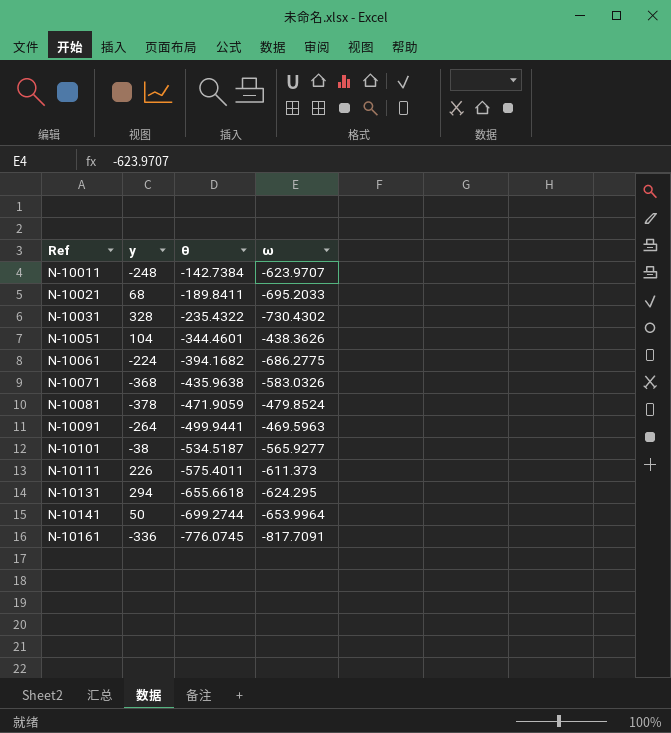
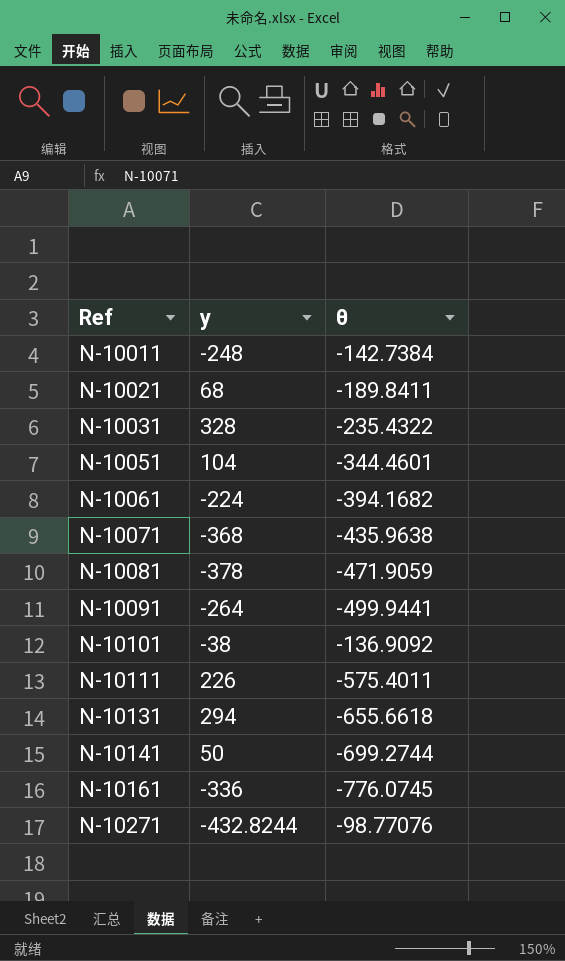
column ω | position: 4 -> none
N-10101 | θ: -534.5187 -> -136.9092
row N-10271: none -> -432.8244 | -98.77076

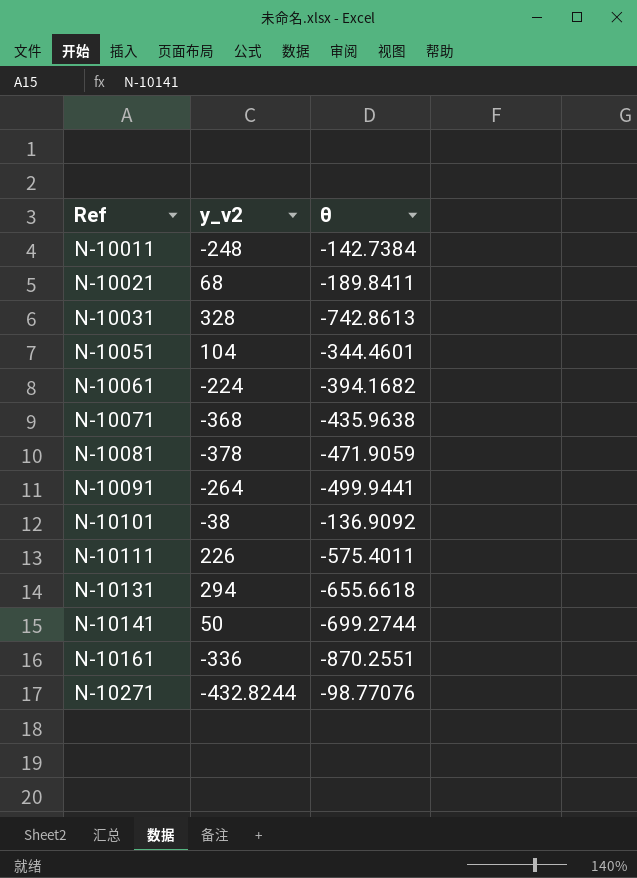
column name: y -> y_v2
N-10031 | θ: -235.4322 -> -742.8613
N-10161 | θ: -776.0745 -> -870.2551

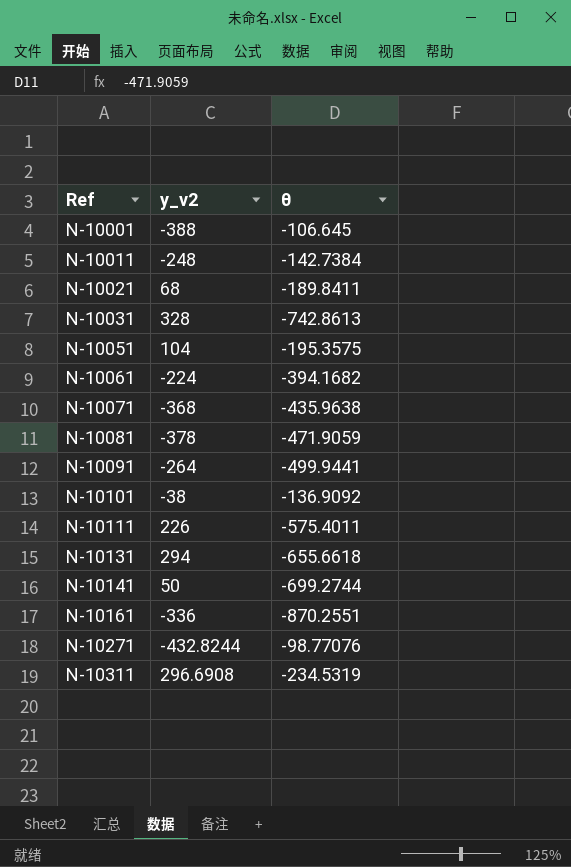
row N-10001: none -> -388 | -106.645
N-10051 | θ: -344.4601 -> -195.3575
row N-10311: none -> 296.6908 | -234.5319

